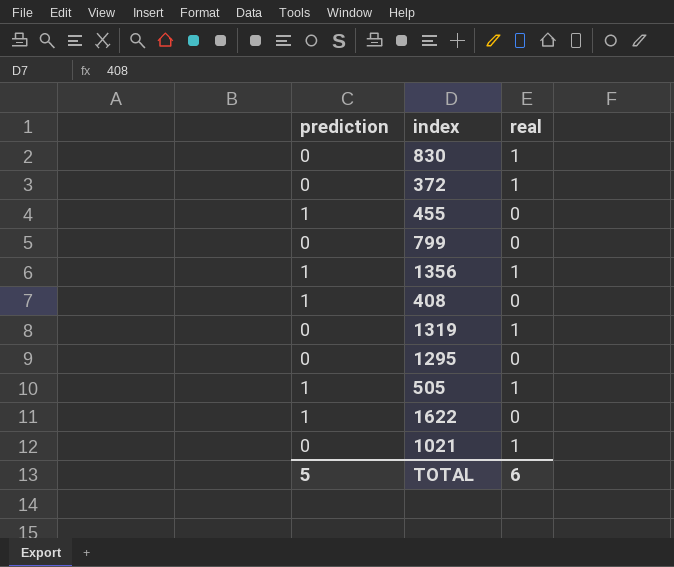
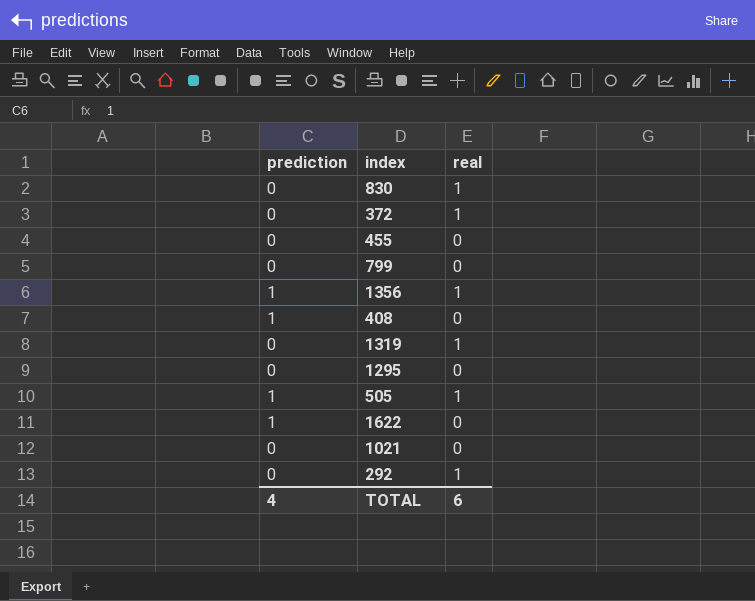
455 | prediction: 1 -> 0
1021 | real: 1 -> 0
row 292: none -> 0 | 1
TOTAL | prediction: 5 -> 4

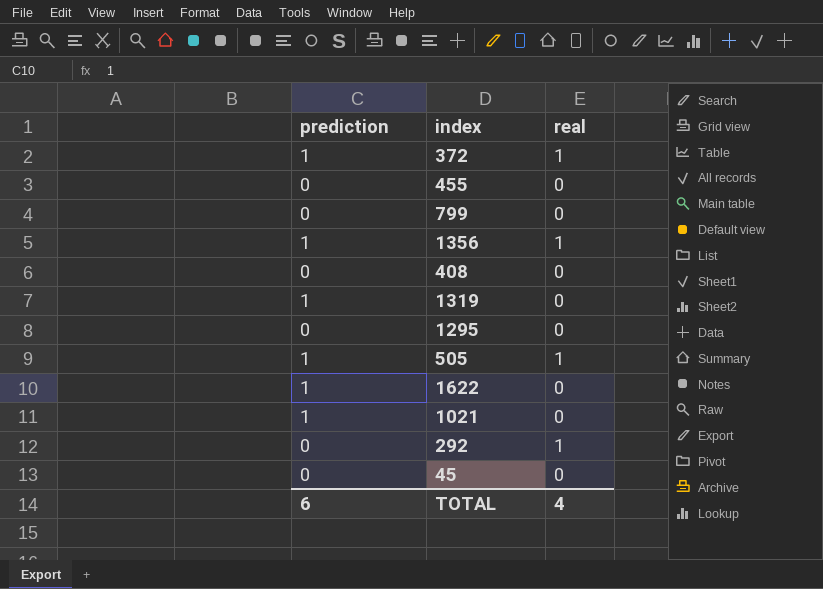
row 830: 0 | 1 -> none
372 | prediction: 0 -> 1
408 | prediction: 1 -> 0
1319 | prediction: 0 -> 1
1319 | real: 1 -> 0
1021 | prediction: 0 -> 1
row 45: none -> 0 | 0
TOTAL | prediction: 4 -> 6
TOTAL | real: 6 -> 4

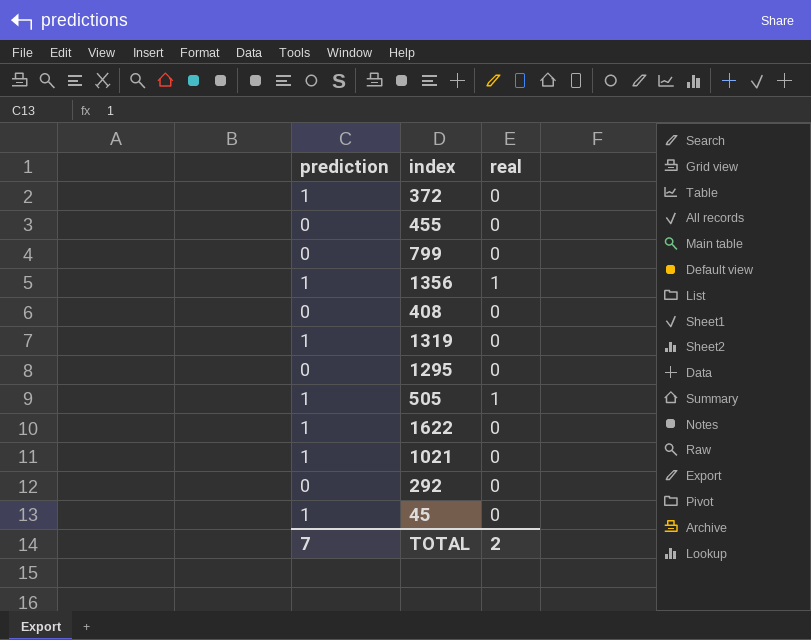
372 | real: 1 -> 0
292 | real: 1 -> 0
45 | prediction: 0 -> 1
TOTAL | prediction: 6 -> 7
TOTAL | real: 4 -> 2

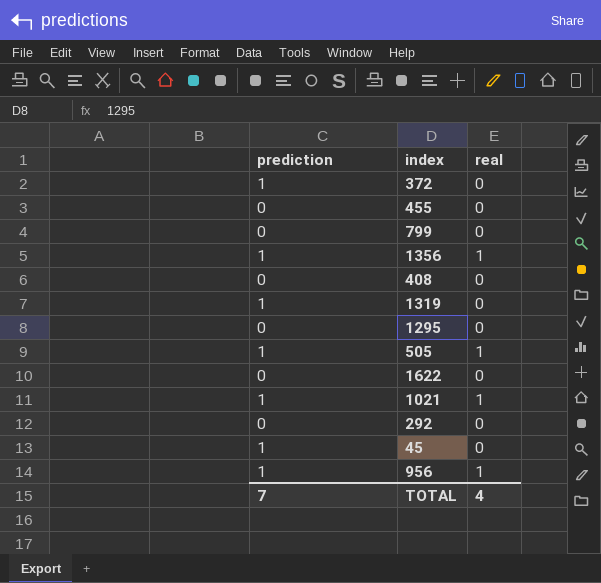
1622 | prediction: 1 -> 0
1021 | real: 0 -> 1
row 956: none -> 1 | 1
TOTAL | real: 2 -> 4

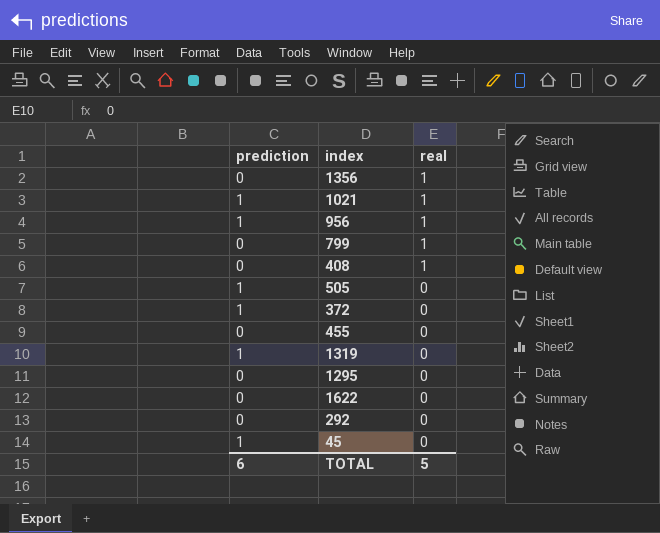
row order: none -> real descending
1356 | prediction: 1 -> 0
799 | real: 0 -> 1
408 | real: 0 -> 1
505 | real: 1 -> 0
TOTAL | prediction: 7 -> 6
TOTAL | real: 4 -> 5

